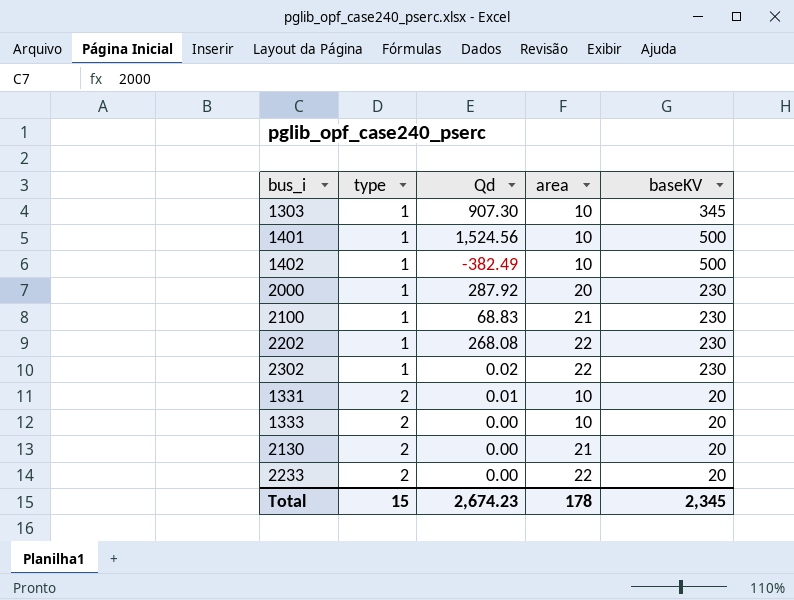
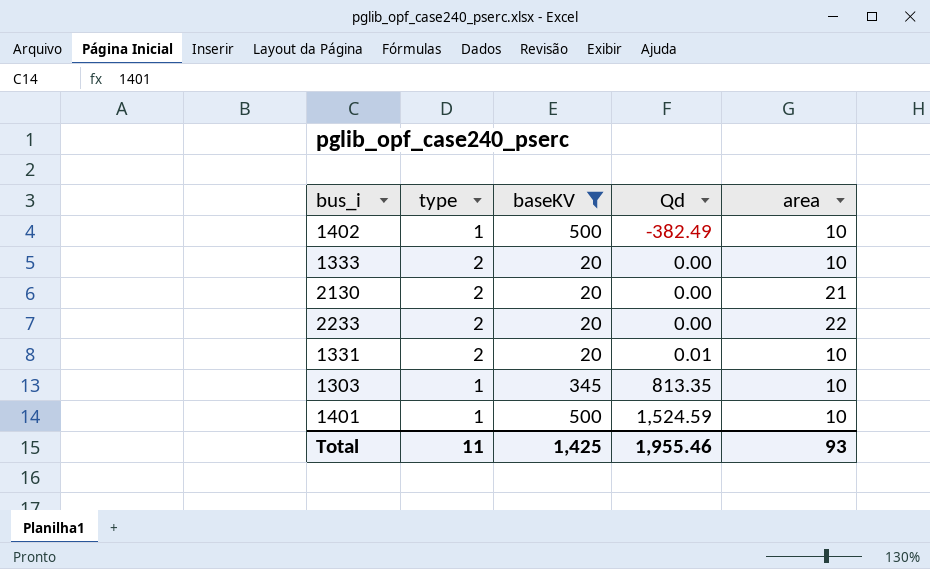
filter: none -> baseKV != 230
row order: type ascending -> Qd ascending
column baseKV | position: 5 -> 3
1303 | Qd: 907.30 -> 813.35
1401 | Qd: 1,524.56 -> 1,524.59
Total | type: 15 -> 11
Total | baseKV: 2,345 -> 1,425
Total | Qd: 2,674.23 -> 1,955.46
Total | area: 178 -> 93

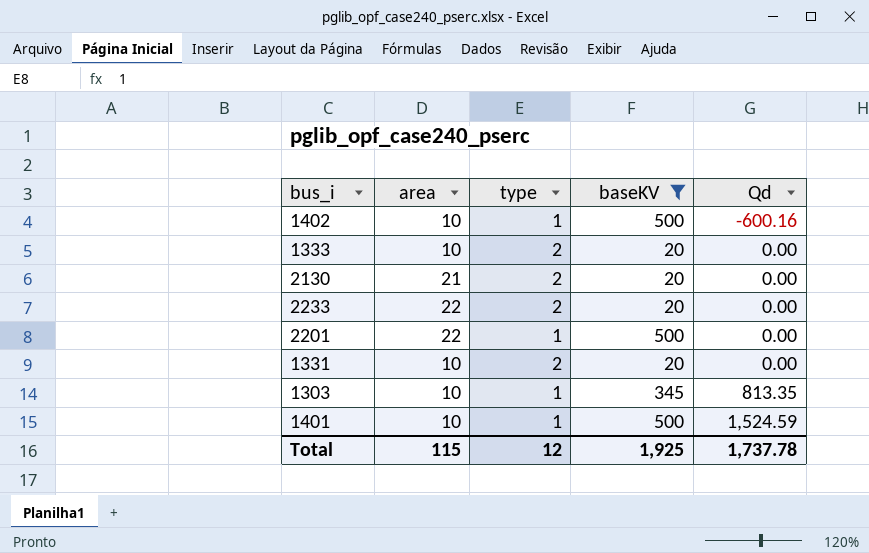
column area | position: 5 -> 2
1402 | Qd: -382.49 -> -600.16
row 2201: none -> 22 | 1 | 500 | 0.00
1331 | Qd: 0.01 -> 0.00
Total | area: 93 -> 115
Total | type: 11 -> 12
Total | baseKV: 1,425 -> 1,925
Total | Qd: 1,955.46 -> 1,737.78

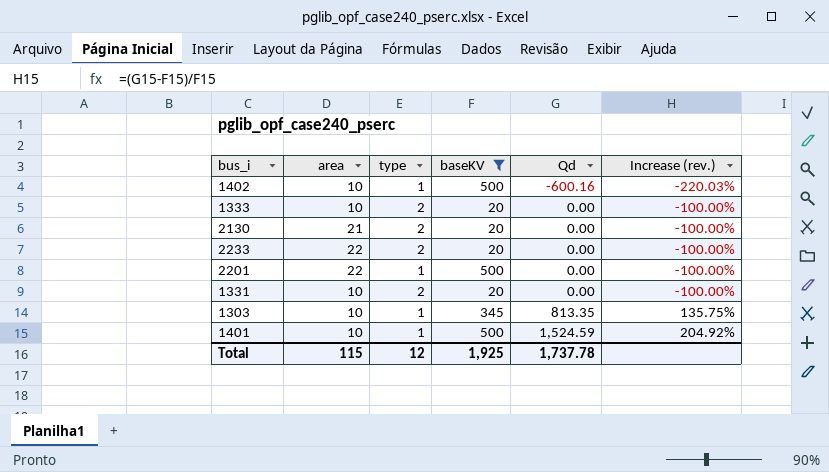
column Increase (rev.) | formula: none -> ([Qd] - [baseKV]) / [baseKV]

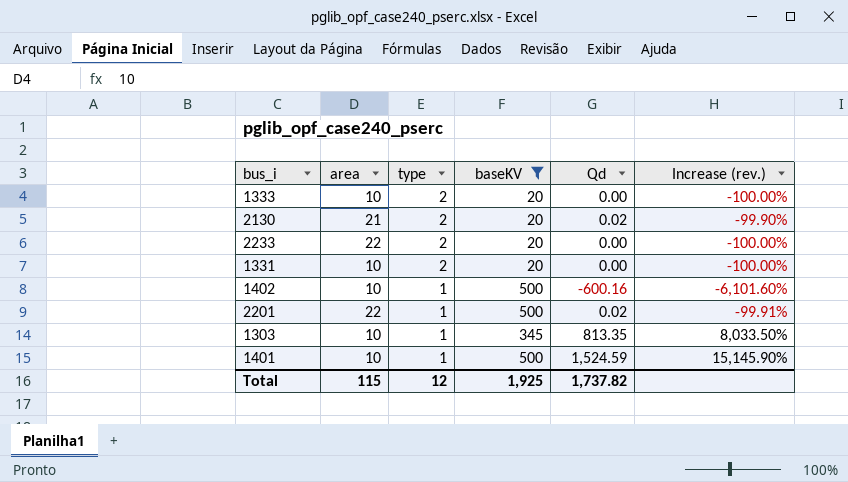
row order: Qd ascending -> type descending
column Increase (rev.) | formula: ([Qd] - [baseKV]) / [baseKV] -> ([Qd] - [area]) / [area]
2130 | Qd: 0.00 -> 0.02
2201 | Qd: 0.00 -> 0.02
Total | Qd: 1,737.78 -> 1,737.82

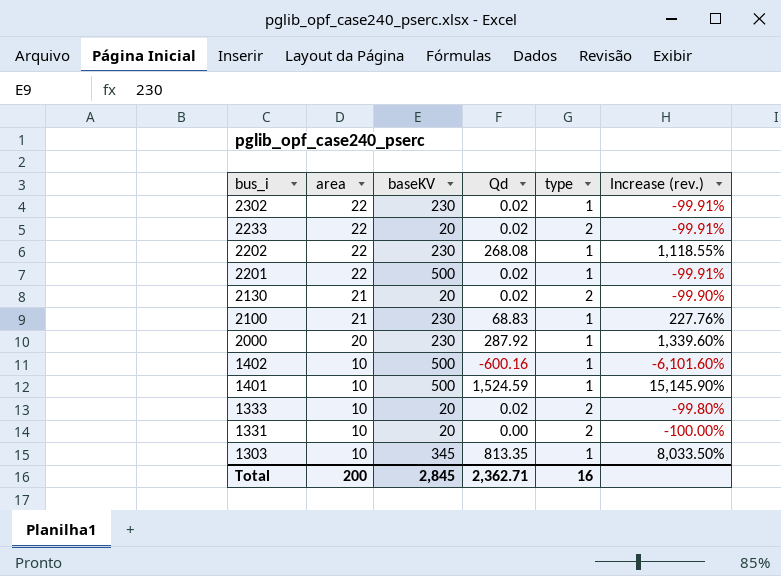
filter: baseKV != 230 -> none
row order: type descending -> bus_i descending
column type | position: 3 -> 5
2233 | Qd: 0.00 -> 0.02
2233 | Increase (rev.): -100.00% -> -99.91%
1333 | Qd: 0.00 -> 0.02
1333 | Increase (rev.): -100.00% -> -99.80%
Total | area: 115 -> 200
Total | baseKV: 1,925 -> 2,845
Total | Qd: 1,737.82 -> 2,362.71
Total | type: 12 -> 16

